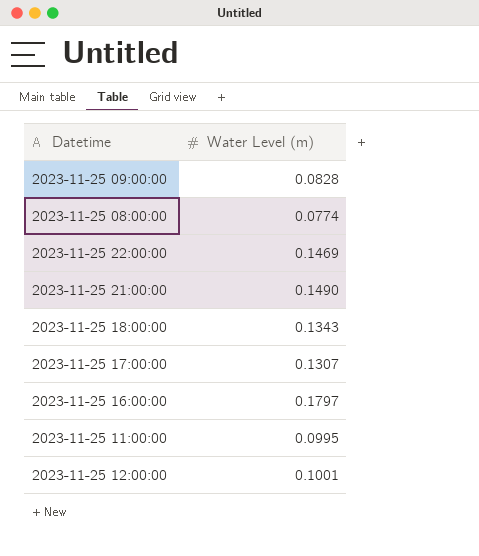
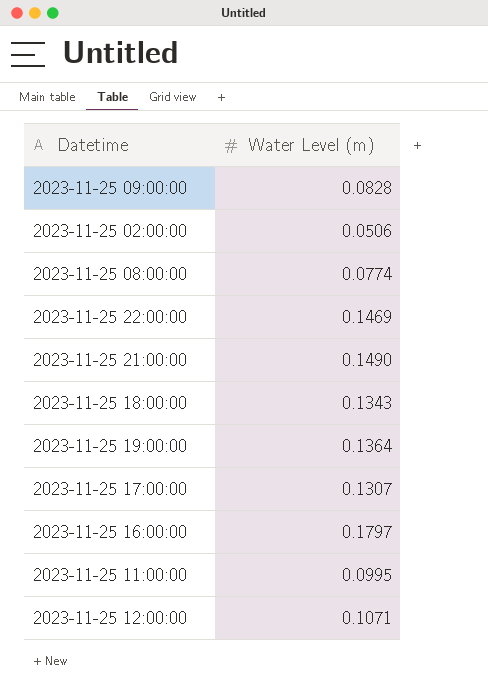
row 2023-11-25 02:00:00: none -> 0.0506
row 2023-11-25 19:00:00: none -> 0.1364
2023-11-25 12:00:00 | Water Level (m): 0.1001 -> 0.1071

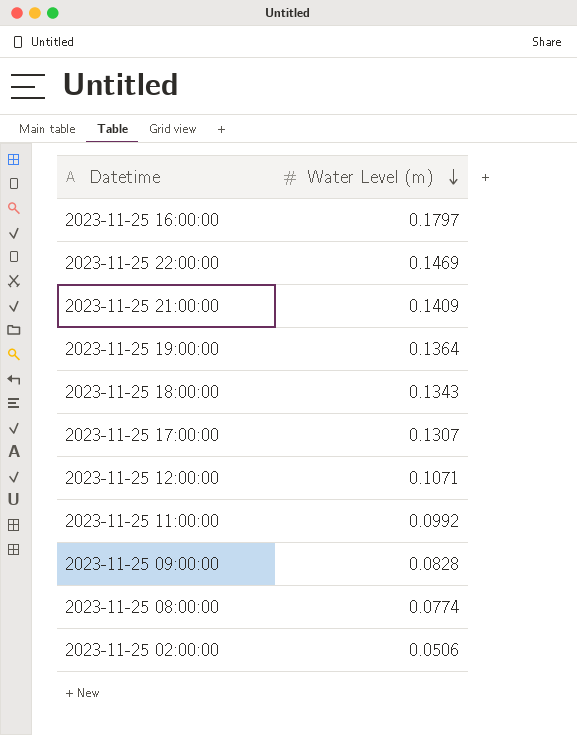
row order: none -> Water Level (m) descending
2023-11-25 21:00:00 | Water Level (m): 0.1490 -> 0.1409
2023-11-25 11:00:00 | Water Level (m): 0.0995 -> 0.0992

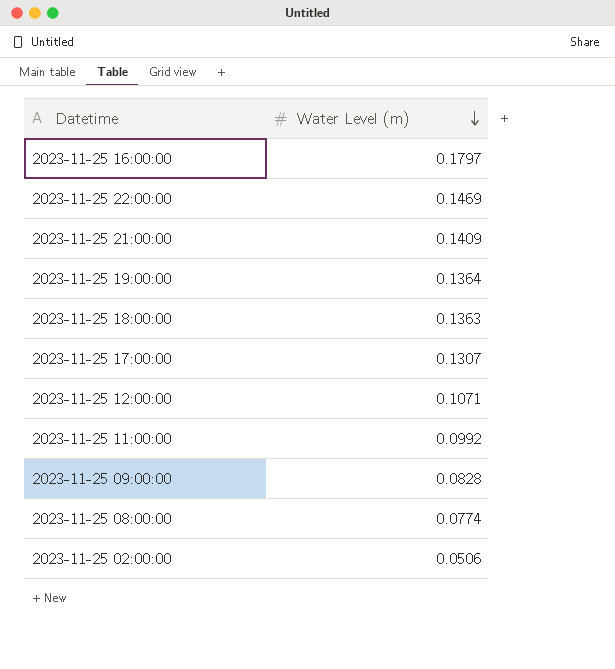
2023-11-25 18:00:00 | Water Level (m): 0.1343 -> 0.1363

